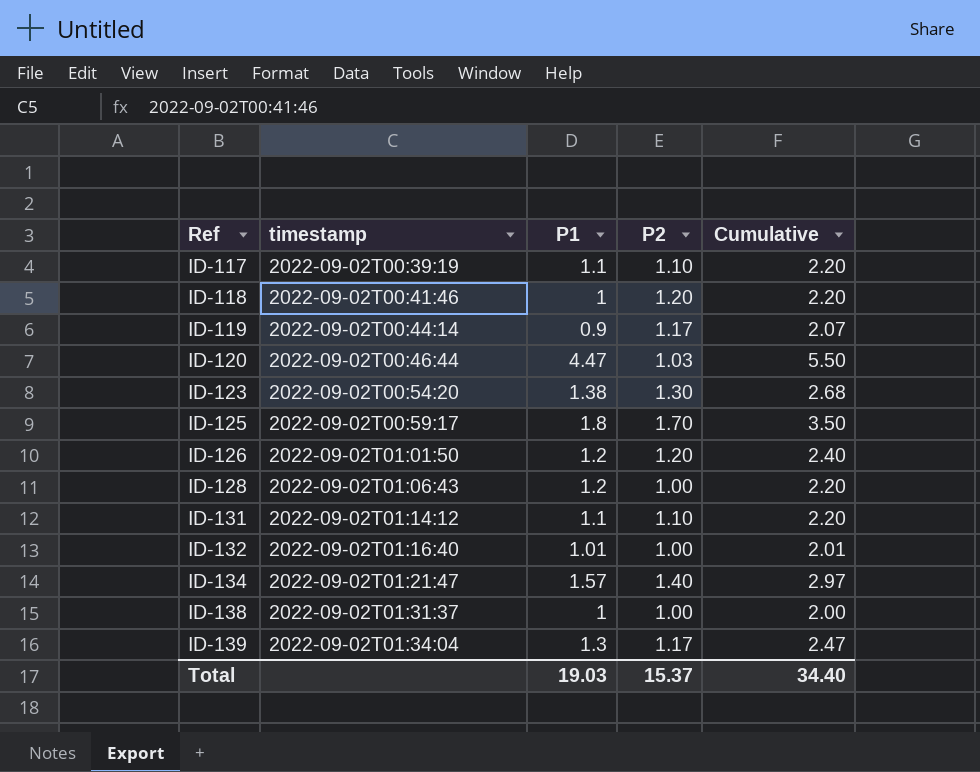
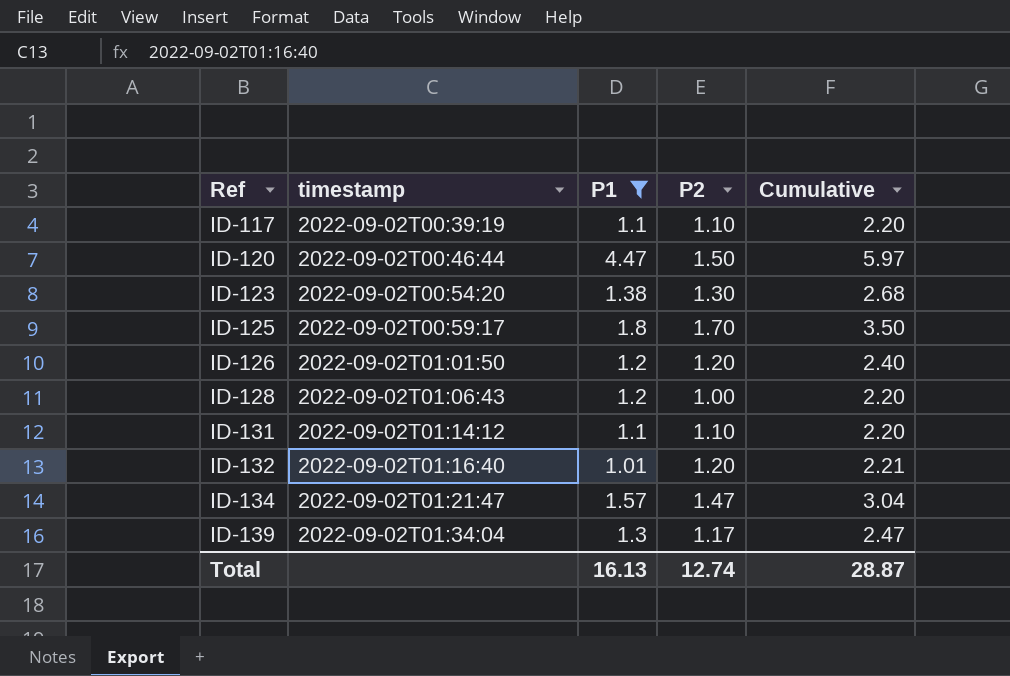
filter: none -> P1 >= 1.01
ID-120 | P2: 1.03 -> 1.50
ID-120 | Cumulative: 5.50 -> 5.97
ID-132 | P2: 1.00 -> 1.20
ID-132 | Cumulative: 2.01 -> 2.21
ID-134 | P2: 1.40 -> 1.47
ID-134 | Cumulative: 2.97 -> 3.04
Total | P1: 19.03 -> 16.13
Total | P2: 15.37 -> 12.74
Total | Cumulative: 34.40 -> 28.87

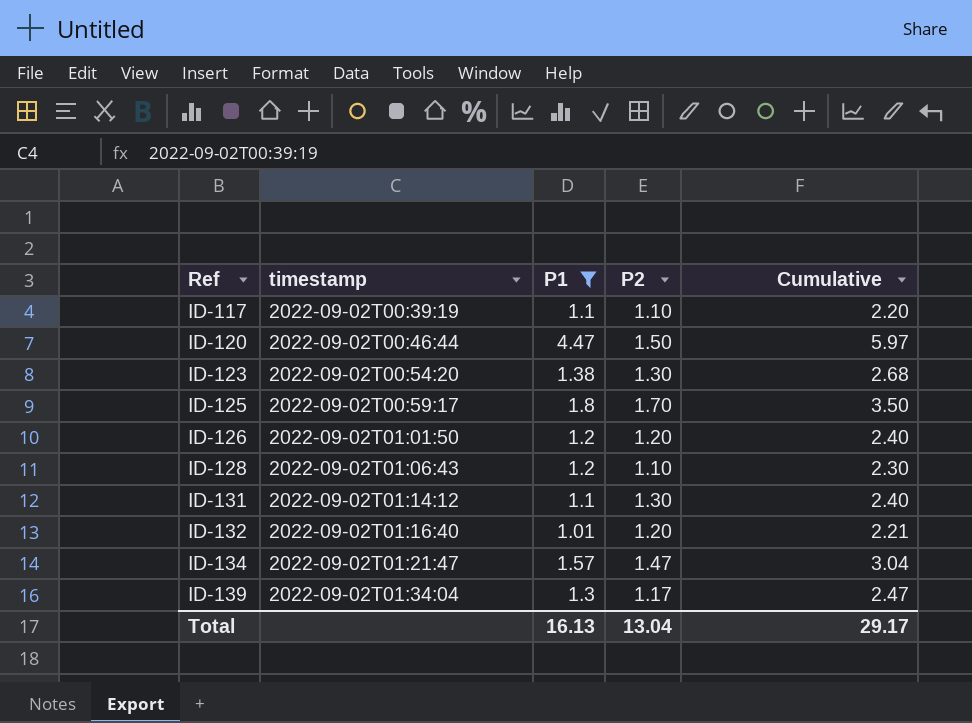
ID-128 | P2: 1.00 -> 1.10
ID-128 | Cumulative: 2.20 -> 2.30
ID-131 | P2: 1.10 -> 1.30
ID-131 | Cumulative: 2.20 -> 2.40
Total | P2: 12.74 -> 13.04
Total | Cumulative: 28.87 -> 29.17

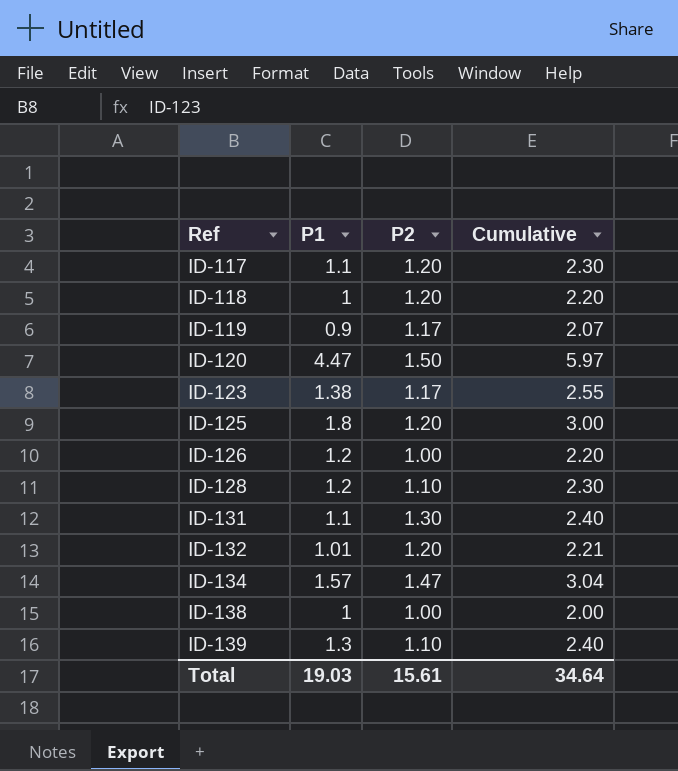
filter: P1 >= 1.01 -> none
column timestamp | position: 2 -> none
ID-117 | P2: 1.10 -> 1.20
ID-117 | Cumulative: 2.20 -> 2.30
ID-123 | P2: 1.30 -> 1.17
ID-123 | Cumulative: 2.68 -> 2.55
ID-125 | P2: 1.70 -> 1.20
ID-125 | Cumulative: 3.50 -> 3.00
ID-126 | P2: 1.20 -> 1.00
ID-126 | Cumulative: 2.40 -> 2.20
ID-139 | P2: 1.17 -> 1.10
ID-139 | Cumulative: 2.47 -> 2.40
Total | P1: 16.13 -> 19.03
Total | P2: 13.04 -> 15.61
Total | Cumulative: 29.17 -> 34.64

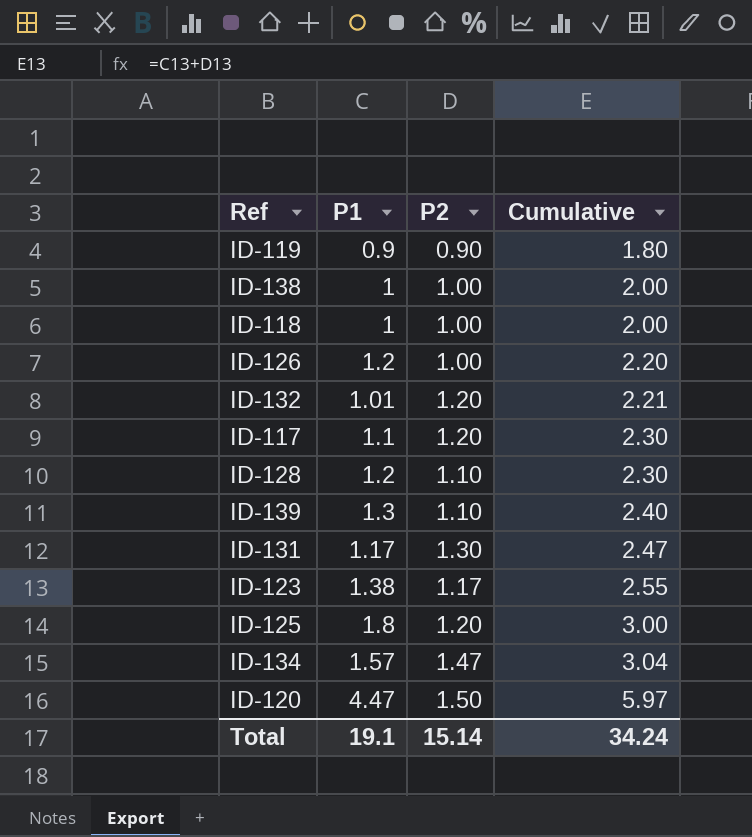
row order: Ref ascending -> Cumulative ascending
ID-119 | P2: 1.17 -> 0.90
ID-119 | Cumulative: 2.07 -> 1.80
ID-118 | P2: 1.20 -> 1.00
ID-118 | Cumulative: 2.20 -> 2.00
ID-131 | P1: 1.1 -> 1.17
ID-131 | Cumulative: 2.40 -> 2.47
Total | P1: 19.03 -> 19.1
Total | P2: 15.61 -> 15.14
Total | Cumulative: 34.64 -> 34.24

